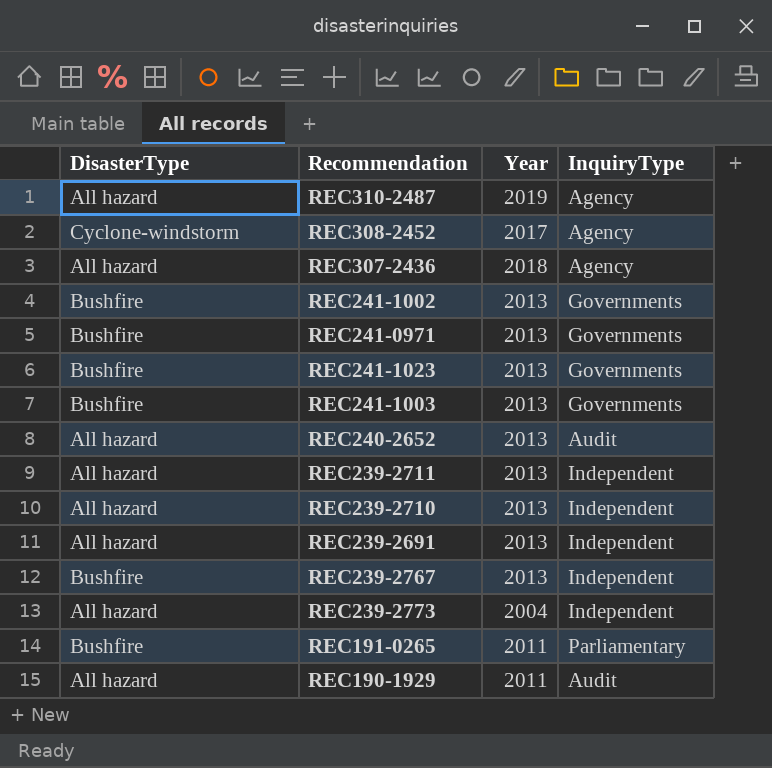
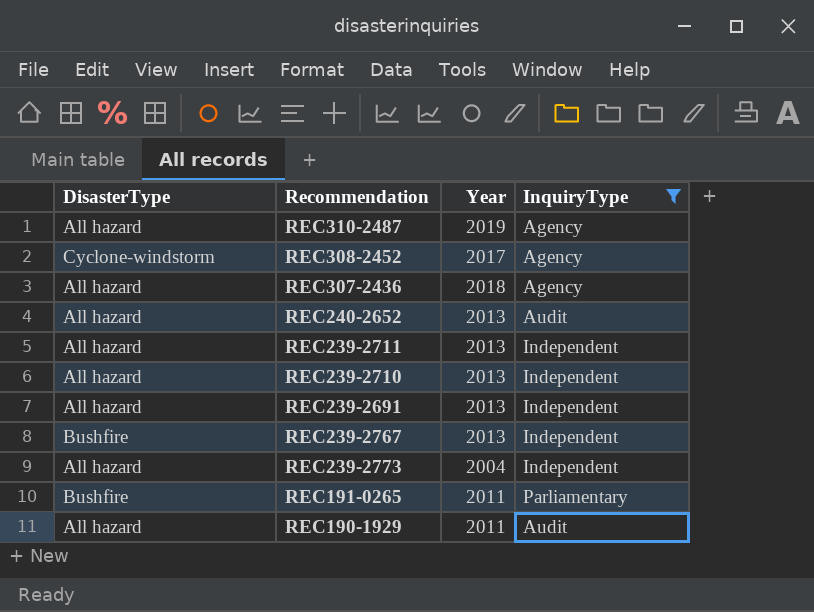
filter: none -> InquiryType != Governments

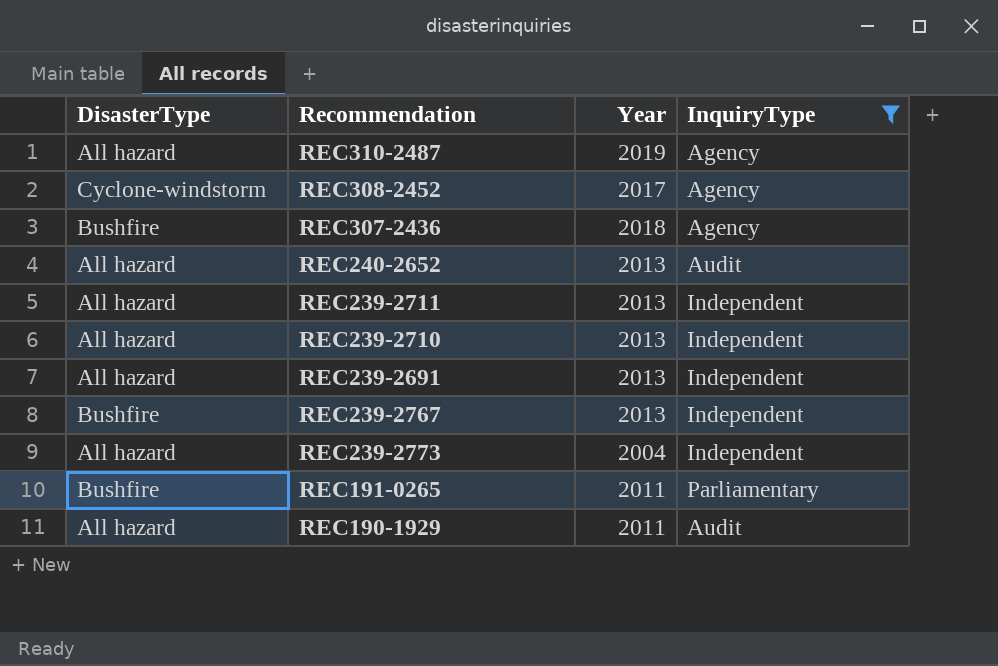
REC307-2436 | DisasterType: All hazard -> Bushfire

